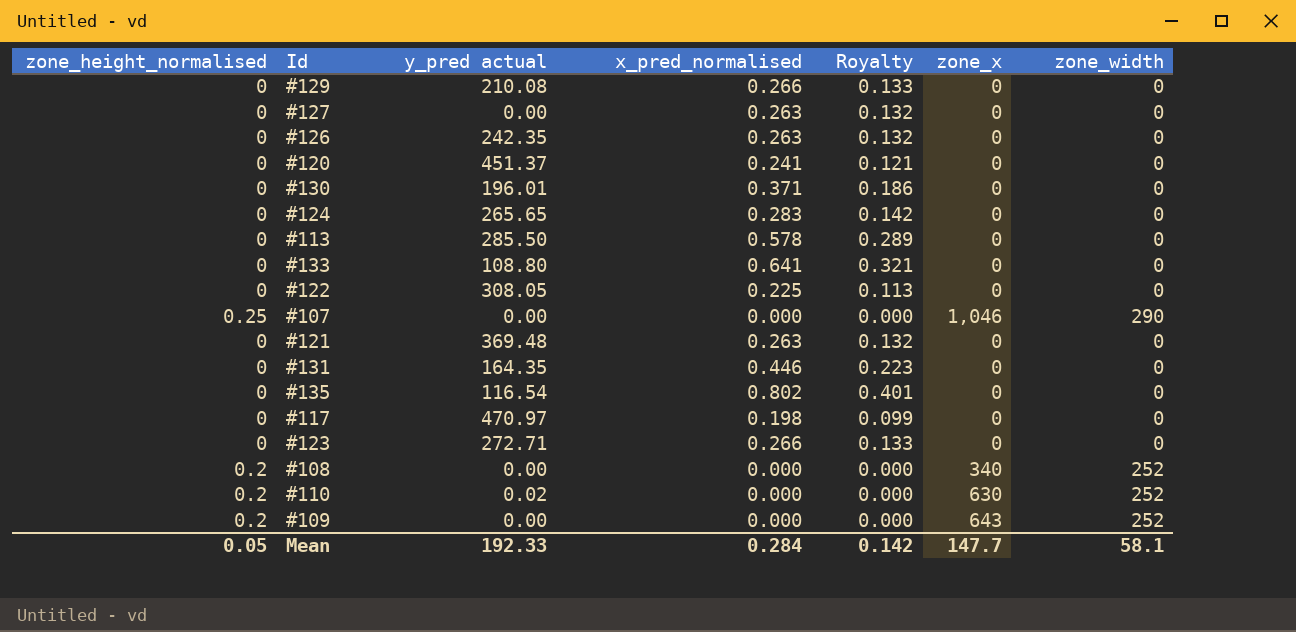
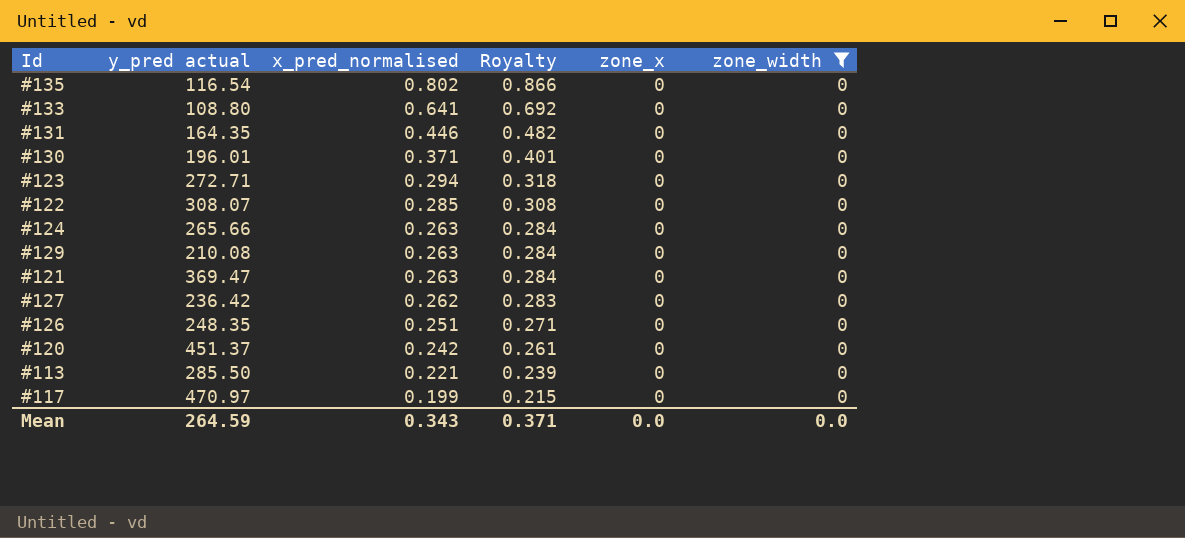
filter: none -> zone_width = 0
row order: none -> x_pred_normalised descending
column zone_height_normalised | position: 1 -> none
column Royalty | formula: [x_pred_normalised] * 0.5 -> [x_pred_normalised] * 1.08
#123 | x_pred_normalised: 0.266 -> 0.294
#122 | y_pred actual: 308.05 -> 308.07
#122 | x_pred_normalised: 0.225 -> 0.285
#124 | y_pred actual: 265.65 -> 265.66
#124 | x_pred_normalised: 0.283 -> 0.263
#129 | x_pred_normalised: 0.266 -> 0.263
#121 | y_pred actual: 369.48 -> 369.47
#127 | y_pred actual: 0.00 -> 236.42
#127 | x_pred_normalised: 0.263 -> 0.262
#126 | y_pred actual: 242.35 -> 248.35
#126 | x_pred_normalised: 0.263 -> 0.251
#120 | x_pred_normalised: 0.241 -> 0.242
#113 | x_pred_normalised: 0.578 -> 0.221
#117 | x_pred_normalised: 0.198 -> 0.199
Mean | y_pred actual: 192.33 -> 264.59
Mean | x_pred_normalised: 0.284 -> 0.343
Mean | Royalty: 0.142 -> 0.371
Mean | zone_x: 147.7 -> 0.0
Mean | zone_width: 58.1 -> 0.0

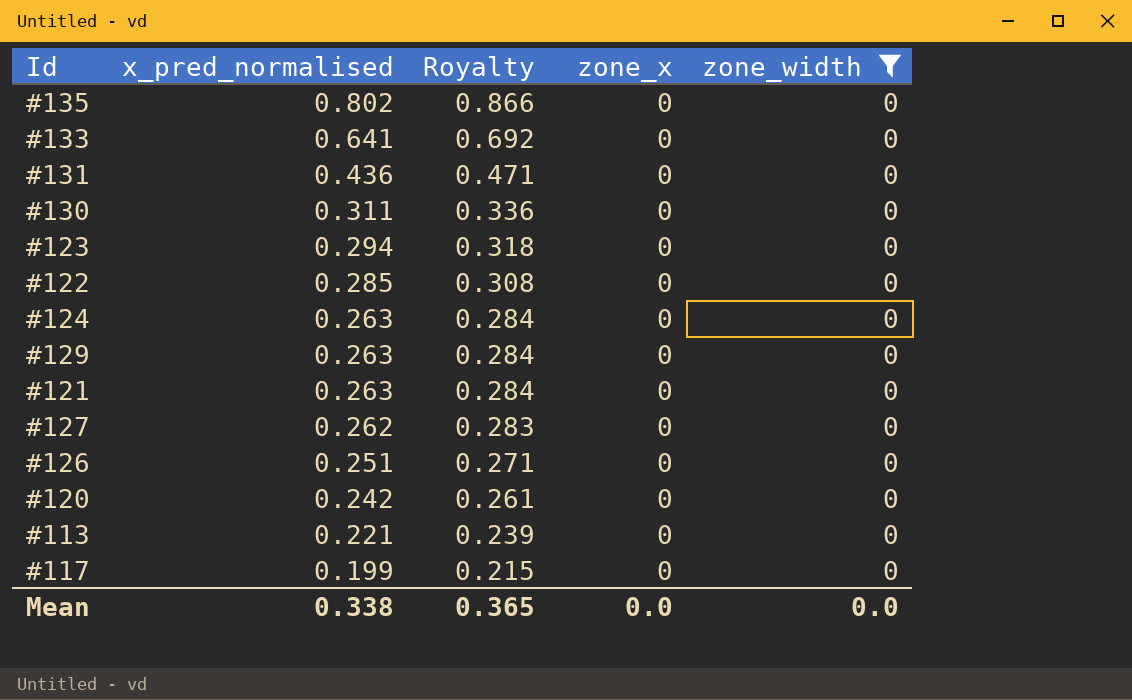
column y_pred actual | position: 2 -> none
#131 | x_pred_normalised: 0.446 -> 0.436
#131 | Royalty: 0.482 -> 0.471
#130 | x_pred_normalised: 0.371 -> 0.311
#130 | Royalty: 0.401 -> 0.336
Mean | x_pred_normalised: 0.343 -> 0.338
Mean | Royalty: 0.371 -> 0.365

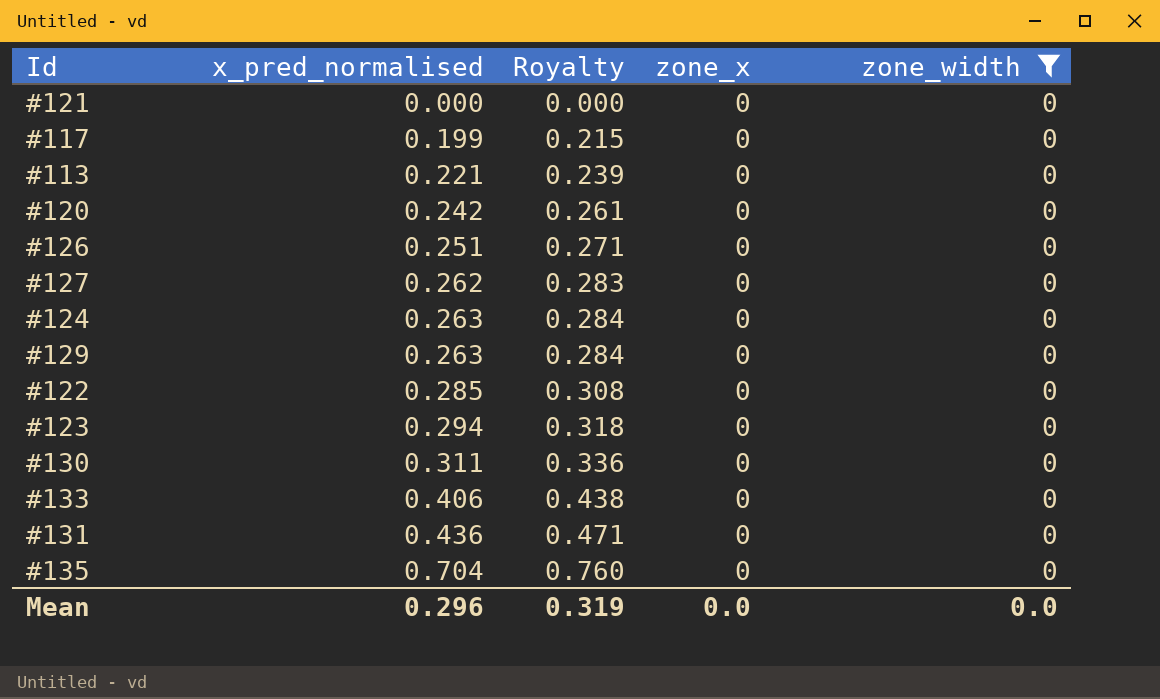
row order: x_pred_normalised descending -> x_pred_normalised ascending
#121 | x_pred_normalised: 0.263 -> 0.000
#121 | Royalty: 0.284 -> 0.000
#133 | x_pred_normalised: 0.641 -> 0.406
#133 | Royalty: 0.692 -> 0.438
#135 | x_pred_normalised: 0.802 -> 0.704
#135 | Royalty: 0.866 -> 0.760
Mean | x_pred_normalised: 0.338 -> 0.296
Mean | Royalty: 0.365 -> 0.319

